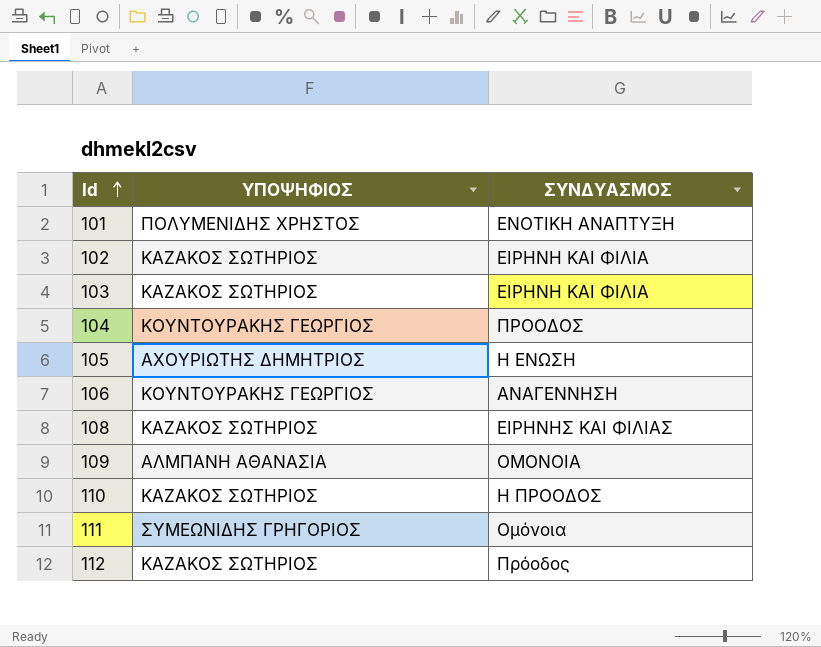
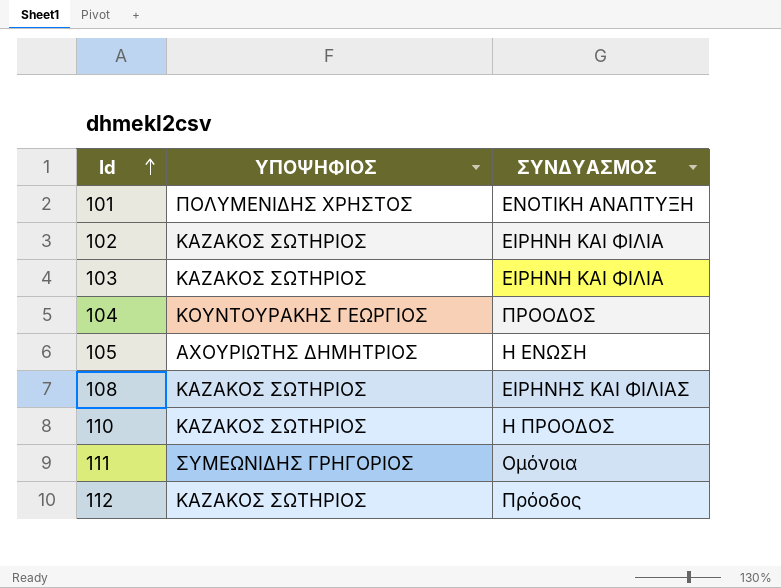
row 106: ΚΟΥΝΤΟΥΡΑΚΗΣ ΓΕΩΡΓΙΟΣ | ΑΝΑΓΕΝΝΗΣΗ -> none
row 109: ΑΛΜΠΑΝΗ ΑΘΑΝΑΣΙΑ | ΟΜΟΝΟΙΑ -> none

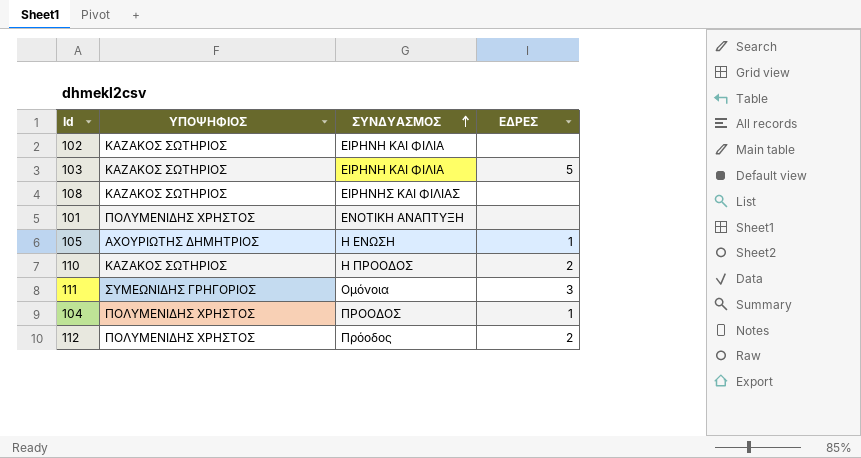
row order: Id ascending -> ΣΥΝΔΥΑΣΜΟΣ ascending
column ΕΔΡΕΣ | position: none -> 4
104 | ΥΠΟΨΗΦΙΟΣ: ΚΟΥΝΤΟΥΡΑΚΗΣ ΓΕΩΡΓΙΟΣ -> ΠΟΛΥΜΕΝΙΔΗΣ ΧΡΗΣΤΟΣ
112 | ΥΠΟΨΗΦΙΟΣ: ΚΑΖΑΚΟΣ ΣΩΤΗΡΙΟΣ -> ΠΟΛΥΜΕΝΙΔΗΣ ΧΡΗΣΤΟΣ

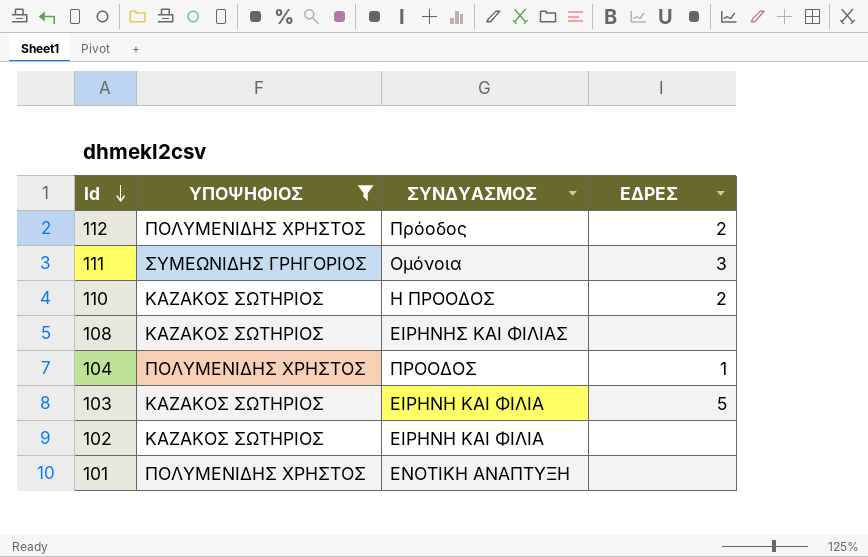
filter: none -> ΥΠΟΨΗΦΙΟΣ != ΑΧΟΥΡΙΩΤΗΣ ΔΗΜΗΤΡΙΟΣ
row order: ΣΥΝΔΥΑΣΜΟΣ ascending -> Id descending

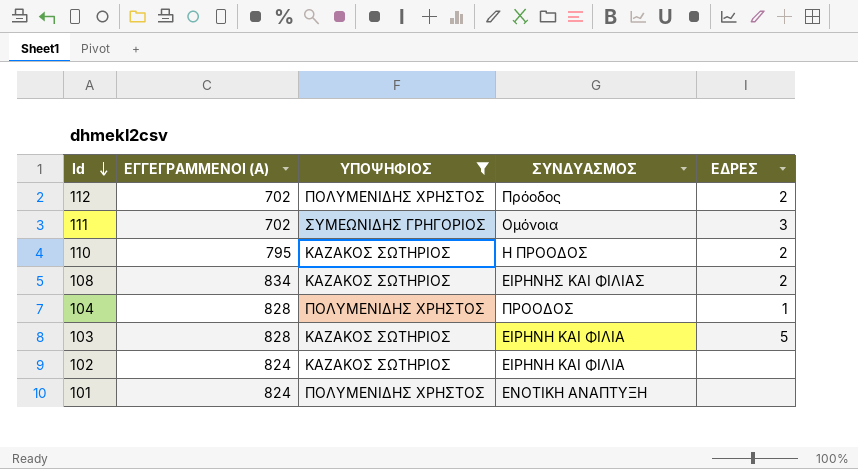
column ΕΓΓΕΓΡΑΜΜΕΝΟΙ (Α) | position: none -> 2
108 | ΕΔΡΕΣ: none -> 2

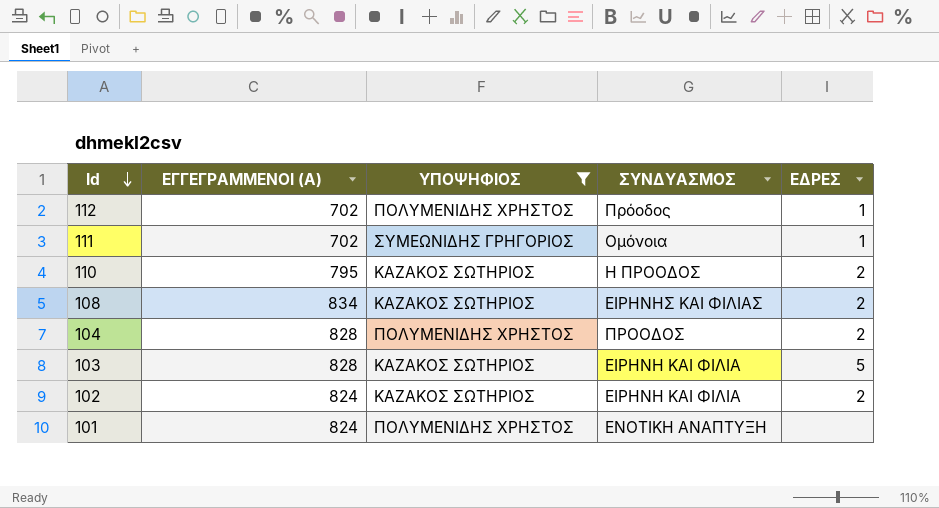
112 | ΕΔΡΕΣ: 2 -> 1
111 | ΕΔΡΕΣ: 3 -> 1
104 | ΕΔΡΕΣ: 1 -> 2
102 | ΕΔΡΕΣ: none -> 2

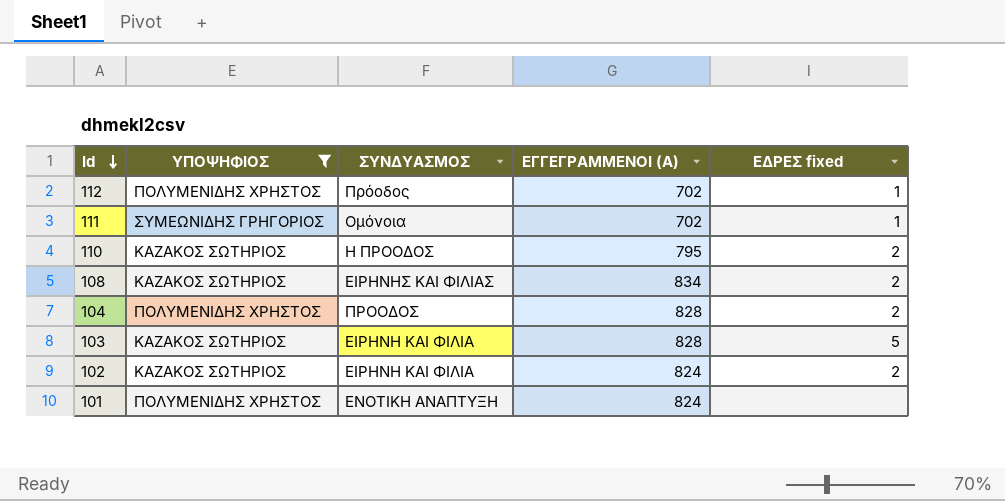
column ΕΓΓΕΓΡΑΜΜΕΝΟΙ (Α) | position: 2 -> 4
column name: ΕΔΡΕΣ -> ΕΔΡΕΣ fixed

